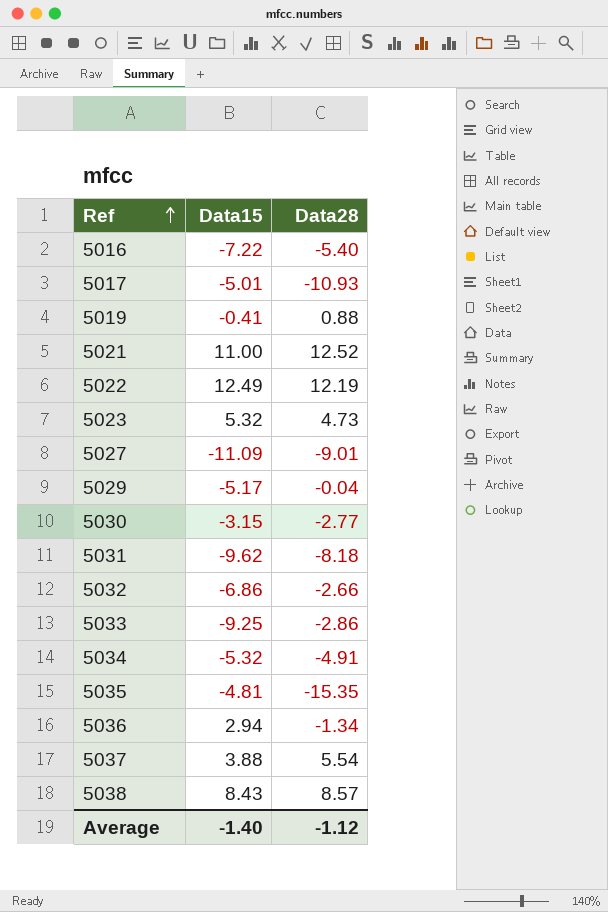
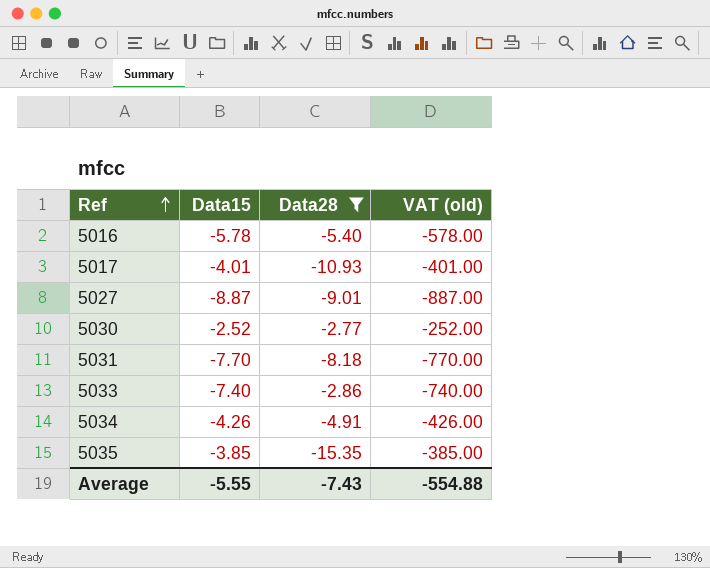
filter: none -> Data28 <= -2.77
column VAT (old) | formula: none -> [Data15] * 100
5016 | Data15: -7.22 -> -5.78
5017 | Data15: -5.01 -> -4.01
5027 | Data15: -11.09 -> -8.87
5030 | Data15: -3.15 -> -2.52
5031 | Data15: -9.62 -> -7.70
5033 | Data15: -9.25 -> -7.40
5034 | Data15: -5.32 -> -4.26
5035 | Data15: -4.81 -> -3.85
Average | Data15: -1.40 -> -5.55
Average | Data28: -1.12 -> -7.43

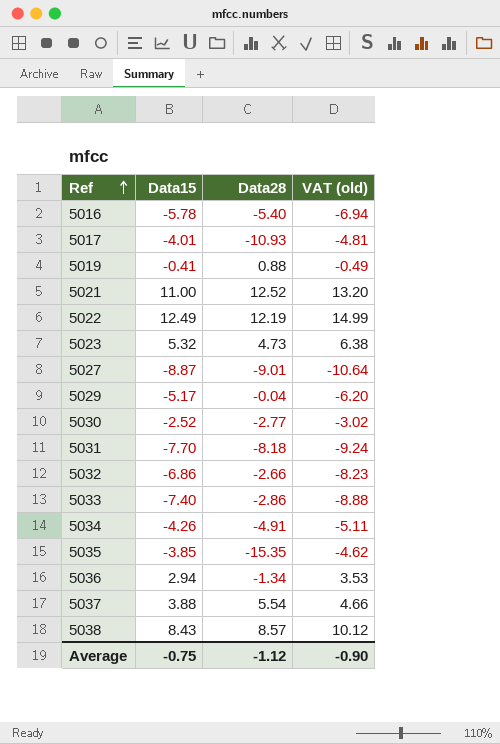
filter: Data28 <= -2.77 -> none
column VAT (old) | formula: [Data15] * 100 -> [Data15] * 1.2
Average | Data15: -5.55 -> -0.75
Average | Data28: -7.43 -> -1.12
Average | VAT (old): -554.88 -> -0.90

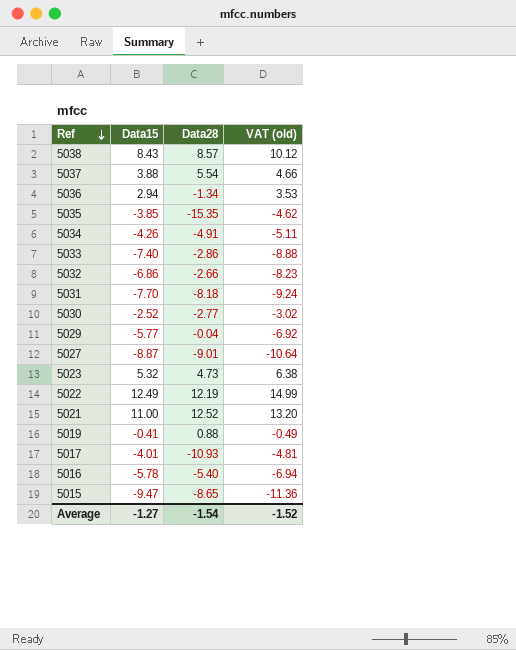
row order: Ref ascending -> Ref descending
5029 | Data15: -5.17 -> -5.77
5029 | VAT (old): -6.20 -> -6.92
row 5015: none -> -9.47 | -8.65 | -11.36
Average | Data15: -0.75 -> -1.27
Average | Data28: -1.12 -> -1.54
Average | VAT (old): -0.90 -> -1.52

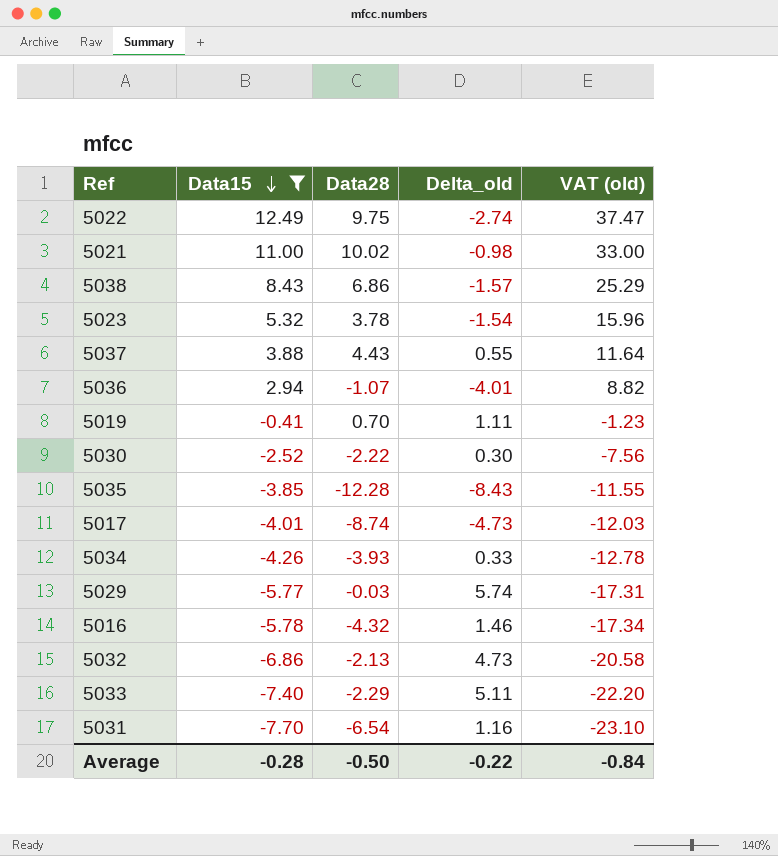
filter: none -> Data15 >= -7.70
row order: Ref descending -> Data15 descending
column Delta_old | formula: none -> [Data28] - [Data15]
column VAT (old) | formula: [Data15] * 1.2 -> [Data15] * 3
5022 | Data28: 12.19 -> 9.75
5021 | Data28: 12.52 -> 10.02
5038 | Data28: 8.57 -> 6.86
5023 | Data28: 4.73 -> 3.78
5037 | Data28: 5.54 -> 4.43
5036 | Data28: -1.34 -> -1.07
5019 | Data28: 0.88 -> 0.70
5030 | Data28: -2.77 -> -2.22
5035 | Data28: -15.35 -> -12.28
5017 | Data28: -10.93 -> -8.74
5034 | Data28: -4.91 -> -3.93
5029 | Data28: -0.04 -> -0.03
5016 | Data28: -5.40 -> -4.32
5032 | Data28: -2.66 -> -2.13
5033 | Data28: -2.86 -> -2.29
5031 | Data28: -8.18 -> -6.54
Average | Data15: -1.27 -> -0.28
Average | Data28: -1.54 -> -0.50
Average | VAT (old): -1.52 -> -0.84

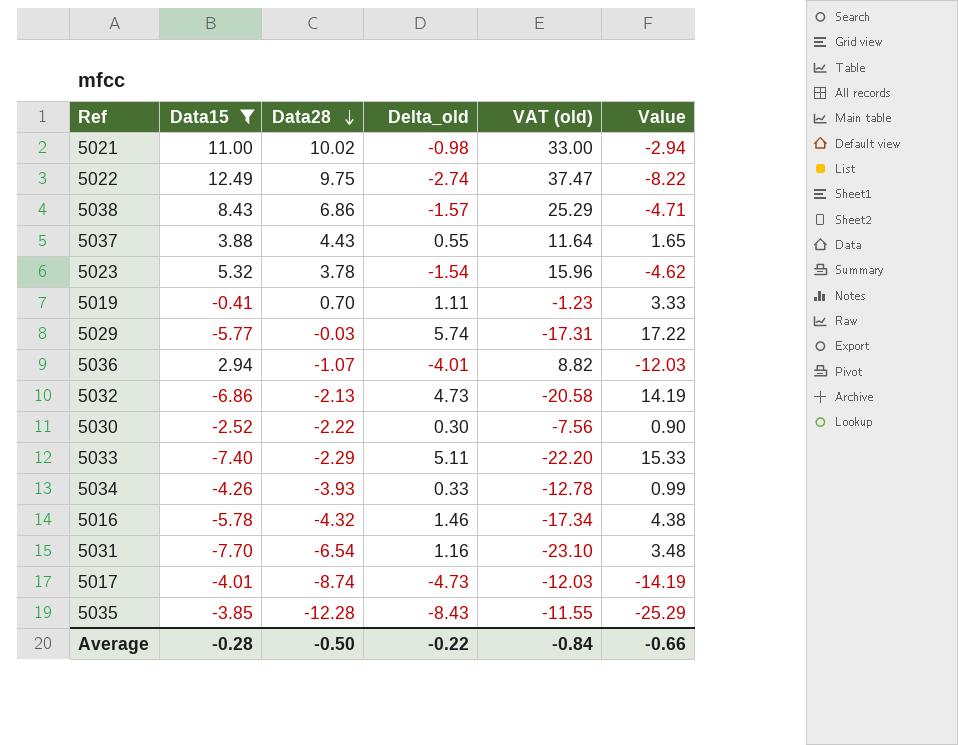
row order: Data15 descending -> Data28 descending
column Value | formula: none -> [Delta_old] * 3

